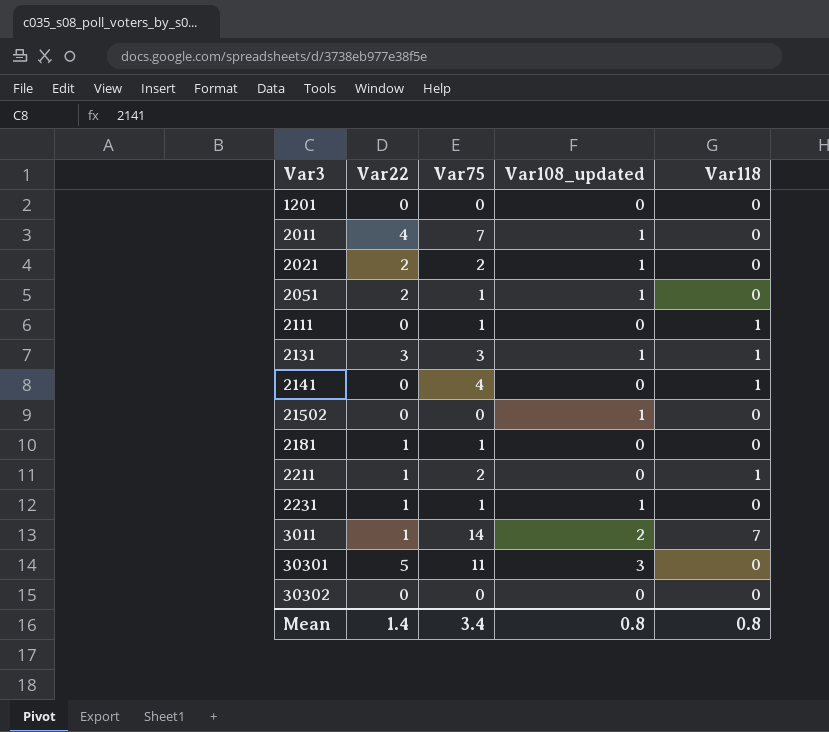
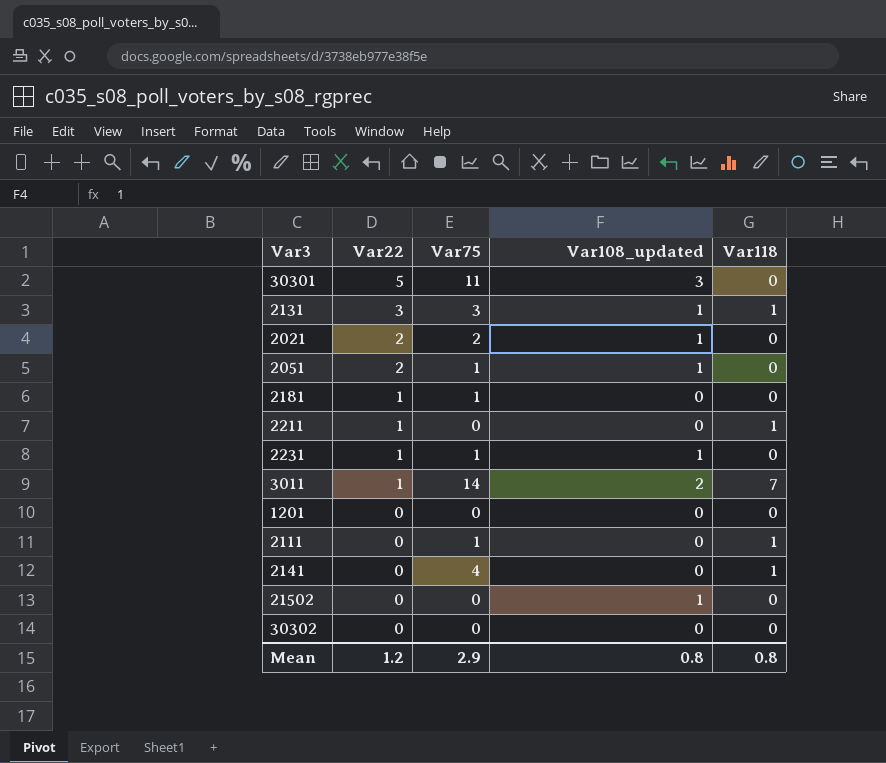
row order: none -> Var22 descending
row 2011: 4 | 7 | 1 | 0 -> none
2211 | Var75: 2 -> 0
Mean | Var22: 1.4 -> 1.2
Mean | Var75: 3.4 -> 2.9

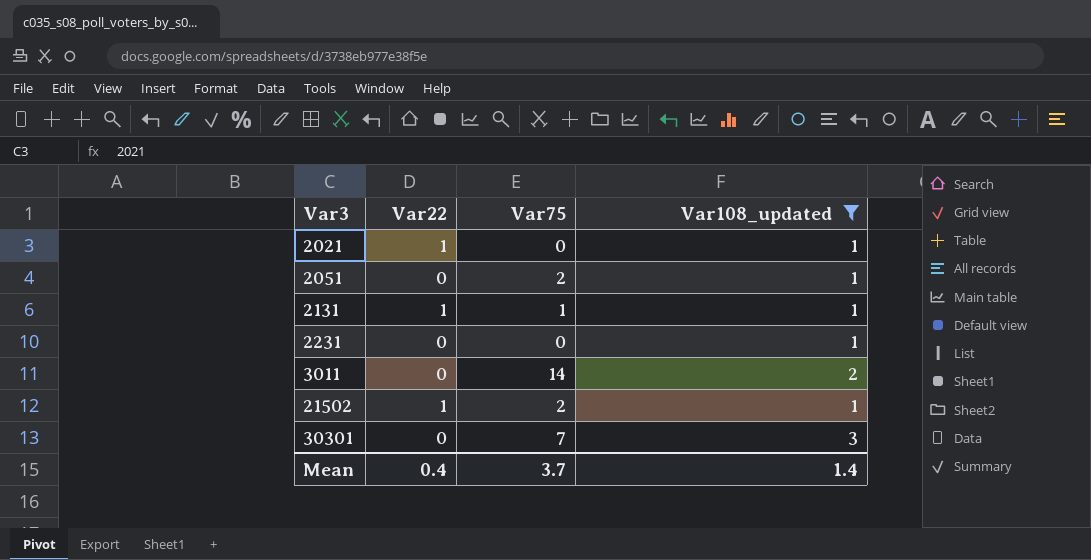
filter: none -> Var108_updated != 0
row order: Var22 descending -> Var3 ascending
column Var118 | position: 5 -> none
2021 | Var22: 2 -> 1
2021 | Var75: 2 -> 0
2051 | Var22: 2 -> 0
2051 | Var75: 1 -> 2
2131 | Var22: 3 -> 1
2131 | Var75: 3 -> 1
2231 | Var22: 1 -> 0
2231 | Var75: 1 -> 0
3011 | Var22: 1 -> 0
21502 | Var22: 0 -> 1
21502 | Var75: 0 -> 2
30301 | Var22: 5 -> 0
30301 | Var75: 11 -> 7
Mean | Var22: 1.2 -> 0.4
Mean | Var75: 2.9 -> 3.7
Mean | Var108_updated: 0.8 -> 1.4

